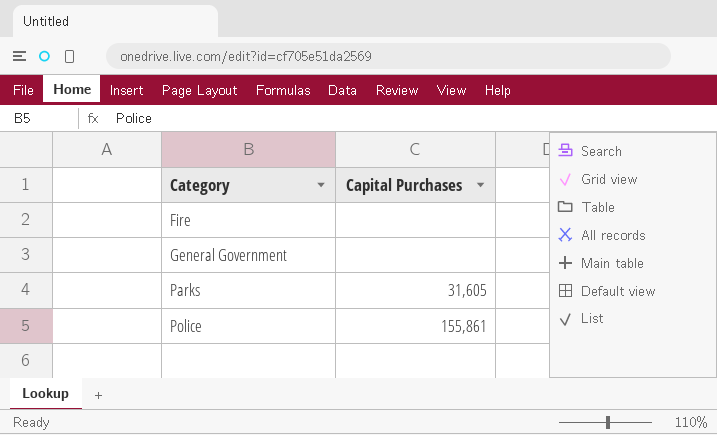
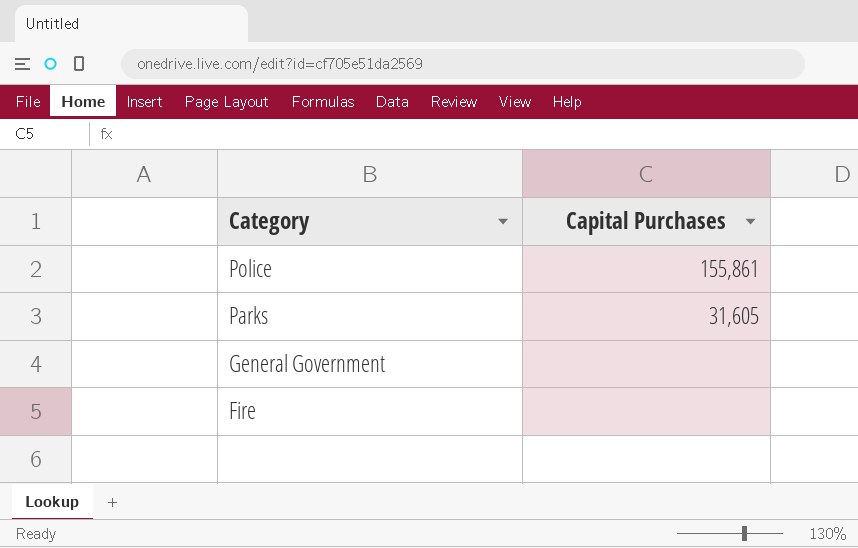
row order: Category ascending -> Category descending

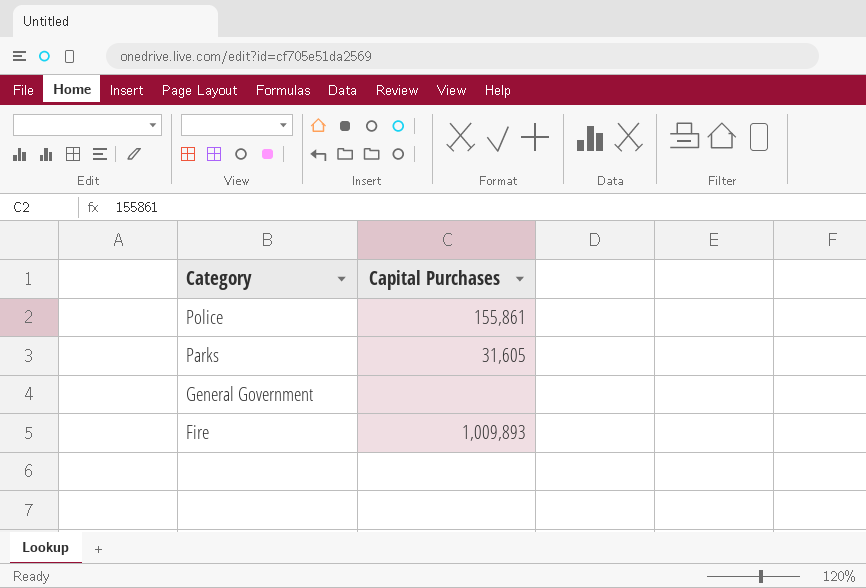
Fire | Capital Purchases: none -> 1,009,893

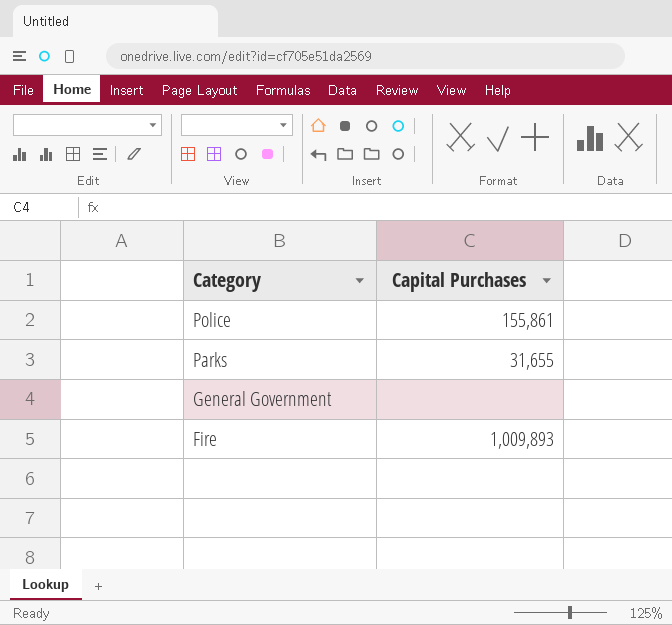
Parks | Capital Purchases: 31,605 -> 31,655

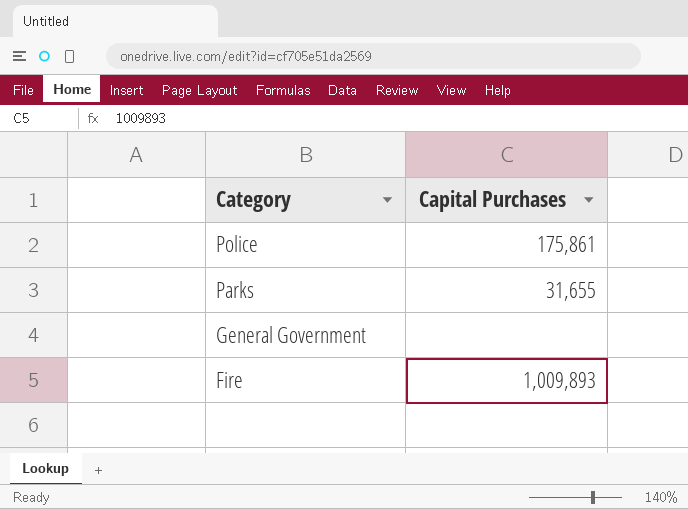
Police | Capital Purchases: 155,861 -> 175,861

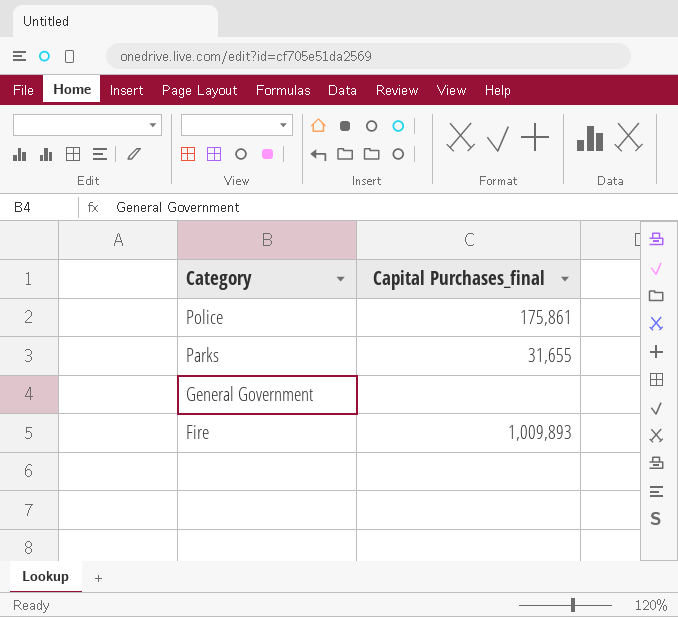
column name: Capital Purchases -> Capital Purchases_final

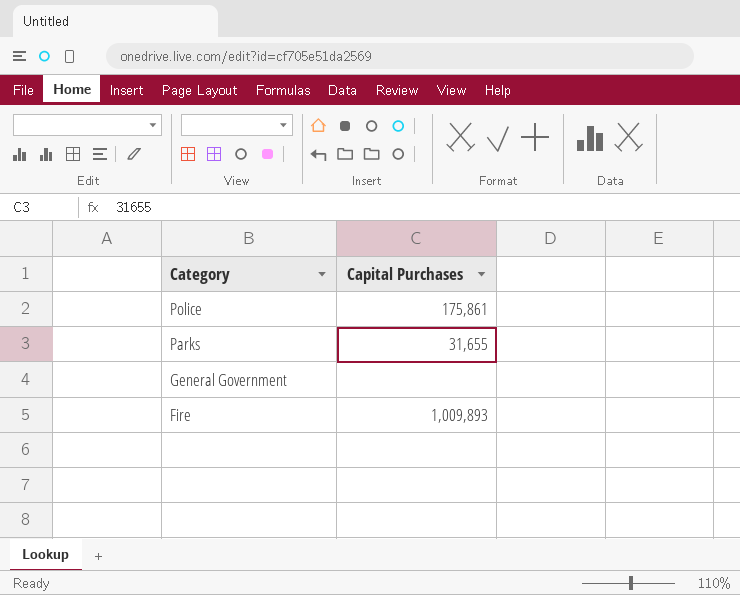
column name: Capital Purchases_final -> Capital Purchases

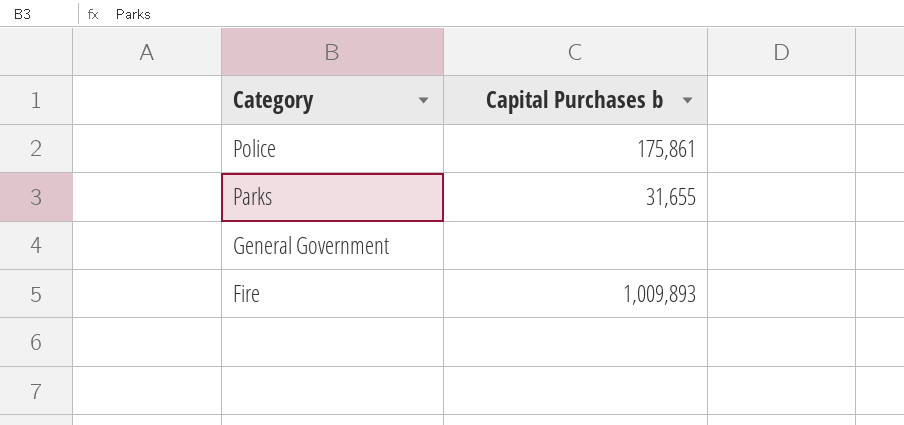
column name: Capital Purchases -> Capital Purchases b

